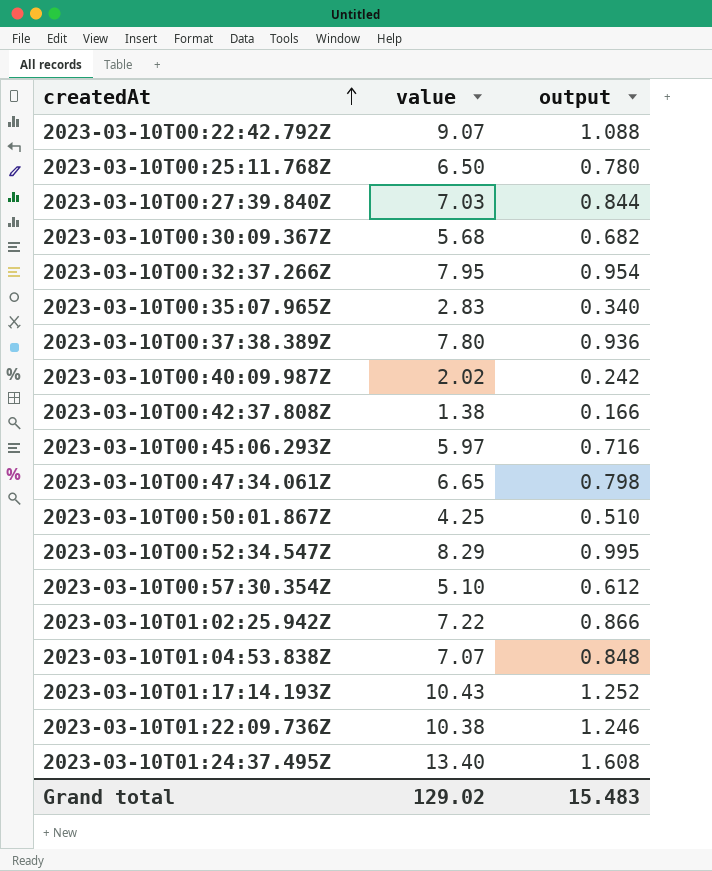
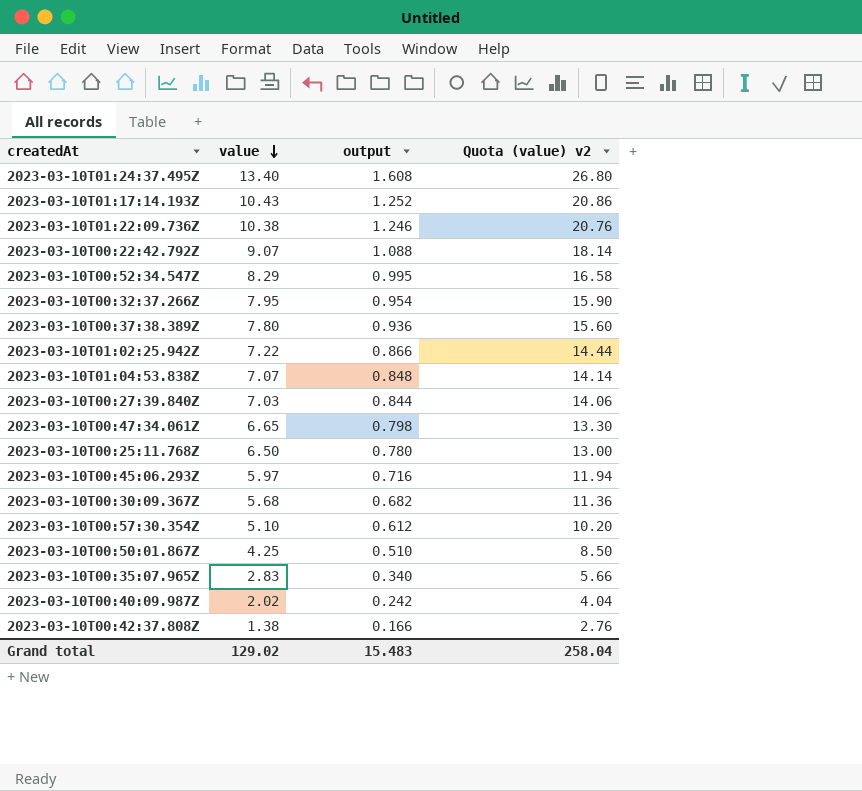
row order: createdAt ascending -> value descending
column Quota (value) v2 | formula: none -> [value] * 2

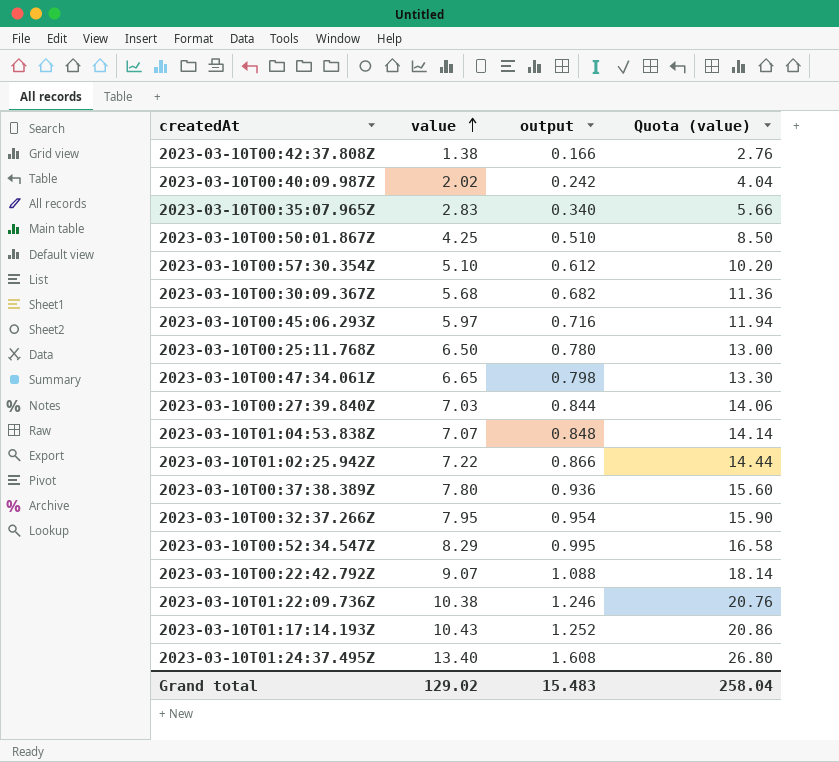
row order: value descending -> value ascending
column name: Quota (value) v2 -> Quota (value)

